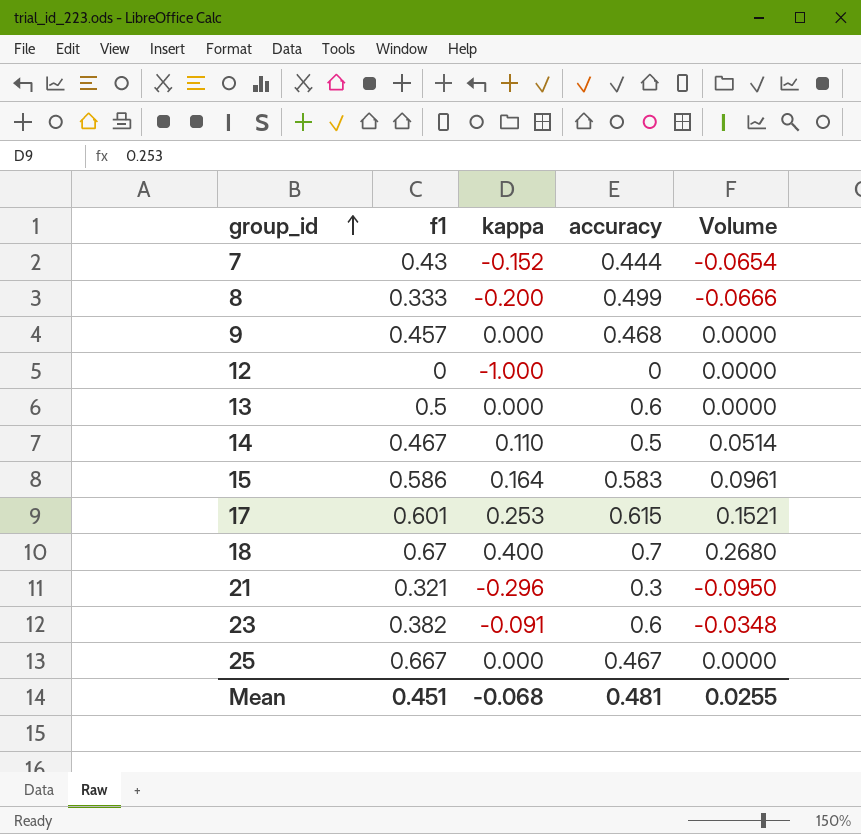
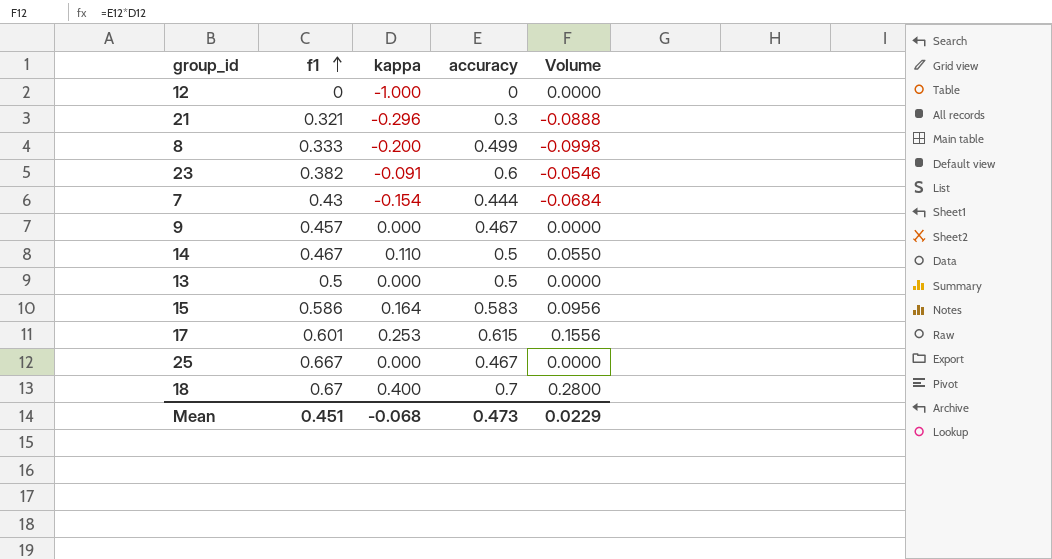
row order: group_id ascending -> f1 ascending
column Volume | formula: [f1] * [kappa] -> [kappa] * [accuracy]
7 | kappa: -0.152 -> -0.154
9 | accuracy: 0.468 -> 0.467
13 | accuracy: 0.6 -> 0.5
Mean | accuracy: 0.481 -> 0.473
Mean | Volume: 0.0255 -> 0.0229

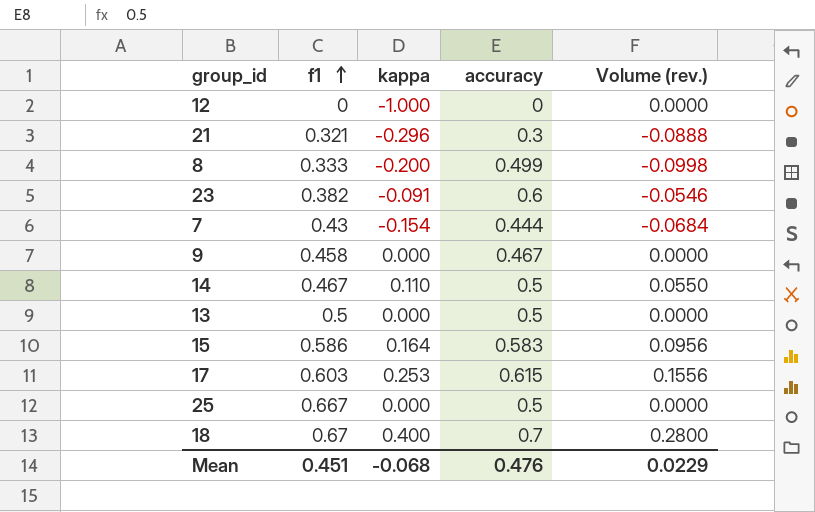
column name: Volume -> Volume (rev.)
9 | f1: 0.457 -> 0.458
17 | f1: 0.601 -> 0.603
25 | accuracy: 0.467 -> 0.5
Mean | accuracy: 0.473 -> 0.476

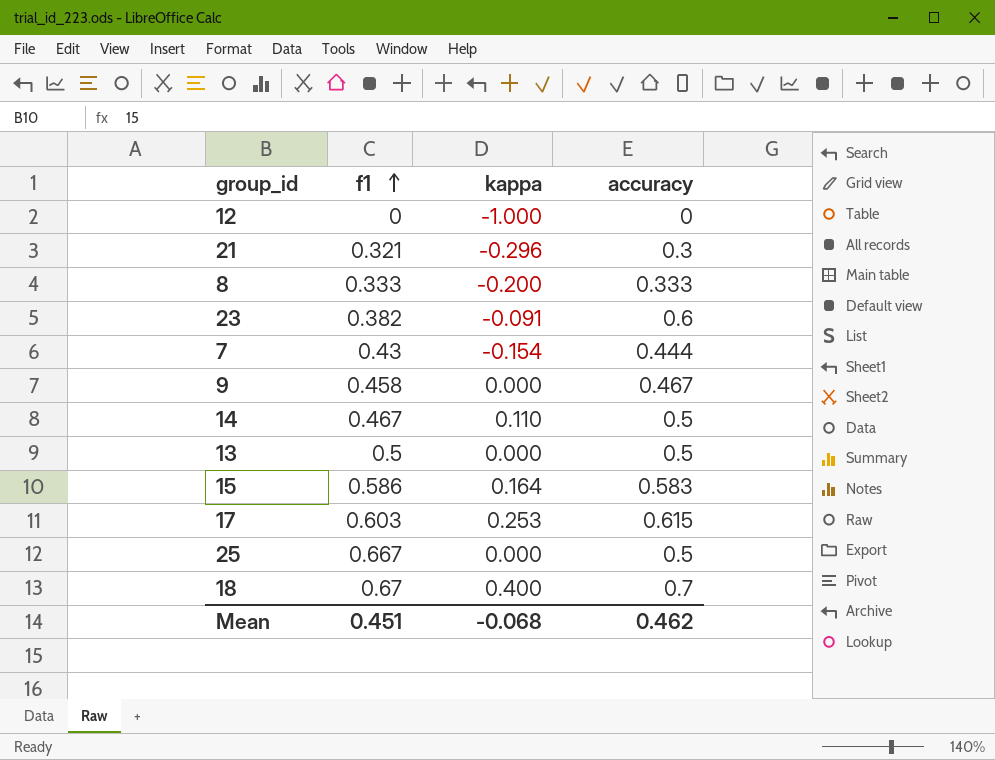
column Volume (rev.) | formula: [kappa] * [accuracy] -> none
8 | accuracy: 0.499 -> 0.333
Mean | accuracy: 0.476 -> 0.462

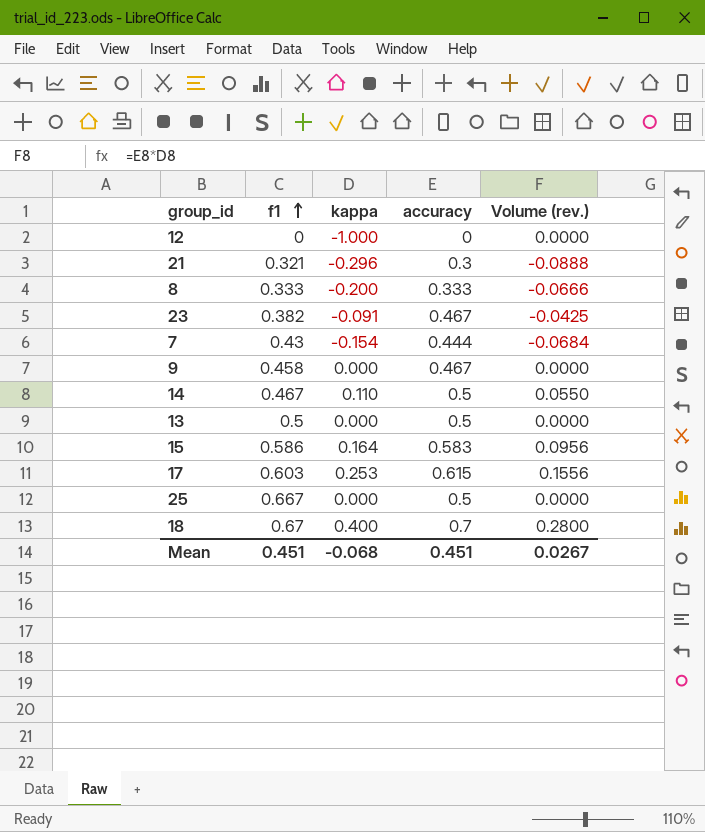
column Volume (rev.) | formula: none -> [kappa] * [accuracy]
23 | accuracy: 0.6 -> 0.467
Mean | accuracy: 0.462 -> 0.451

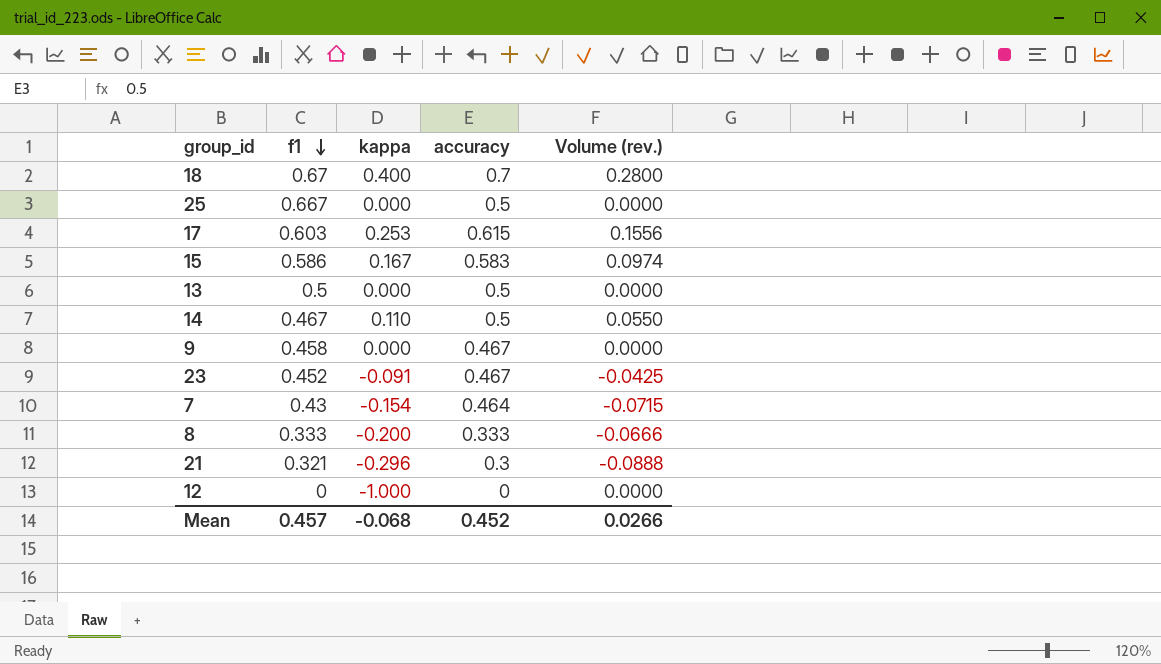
row order: f1 ascending -> f1 descending
15 | kappa: 0.164 -> 0.167
15 | Volume (rev.): 0.0956 -> 0.0974
23 | f1: 0.382 -> 0.452
7 | accuracy: 0.444 -> 0.464
7 | Volume (rev.): -0.0684 -> -0.0715
Mean | f1: 0.451 -> 0.457
Mean | accuracy: 0.451 -> 0.452
Mean | Volume (rev.): 0.0267 -> 0.0266

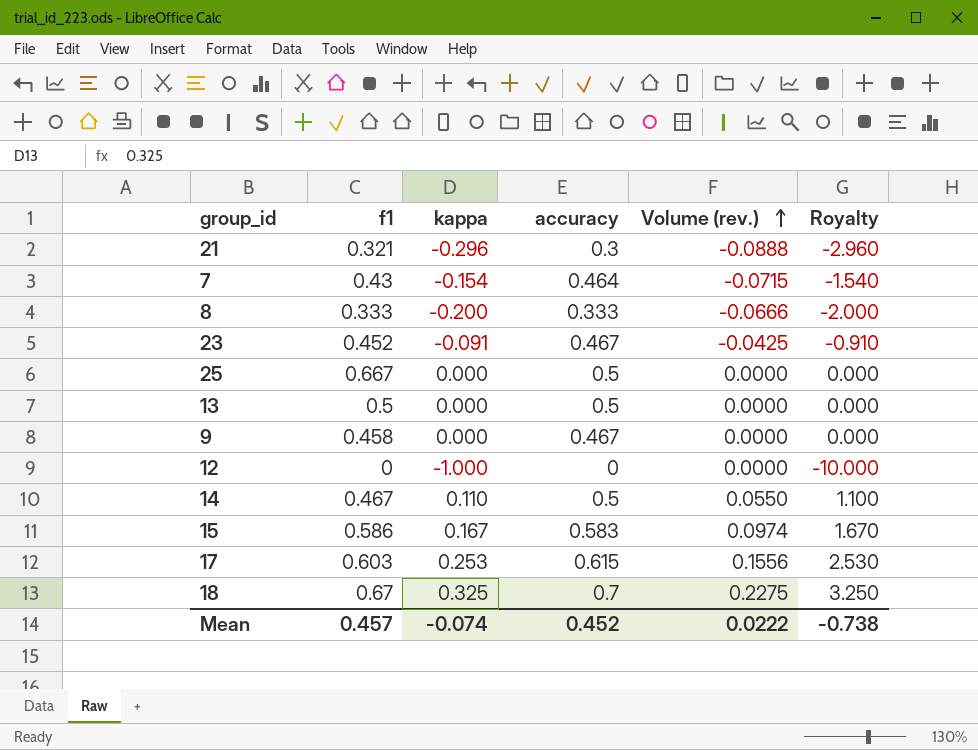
row order: f1 descending -> Volume (rev.) ascending
column Royalty | formula: none -> [kappa] * 10
18 | kappa: 0.400 -> 0.325
18 | Volume (rev.): 0.2800 -> 0.2275
Mean | kappa: -0.068 -> -0.074
Mean | Volume (rev.): 0.0266 -> 0.0222

